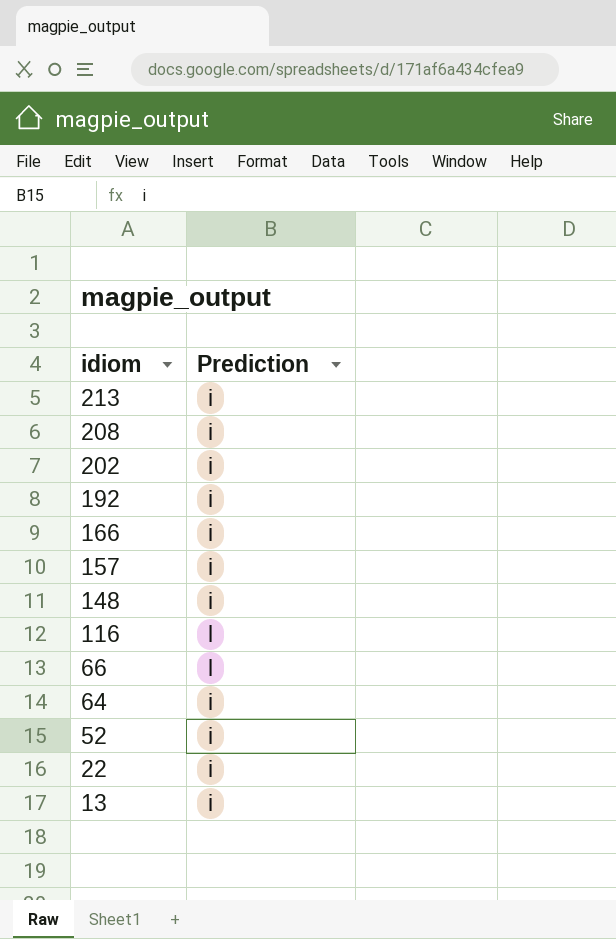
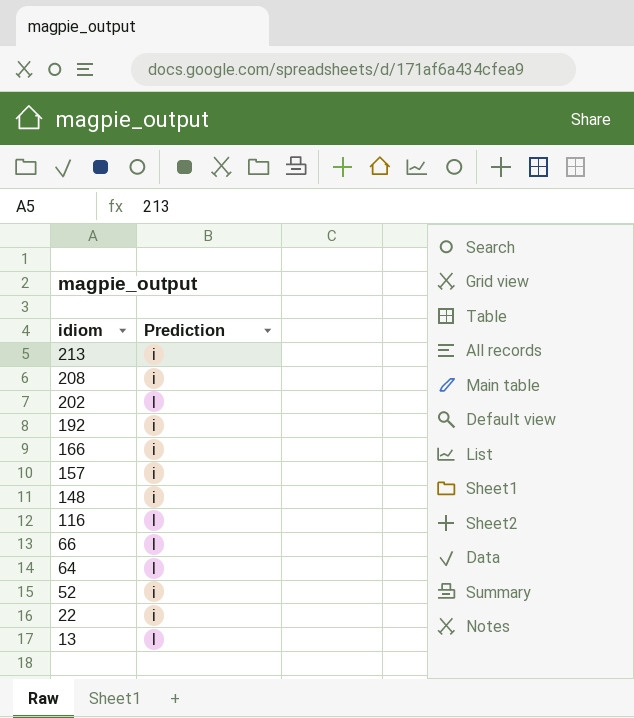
202 | Prediction: i -> l
64 | Prediction: i -> l
13 | Prediction: i -> l

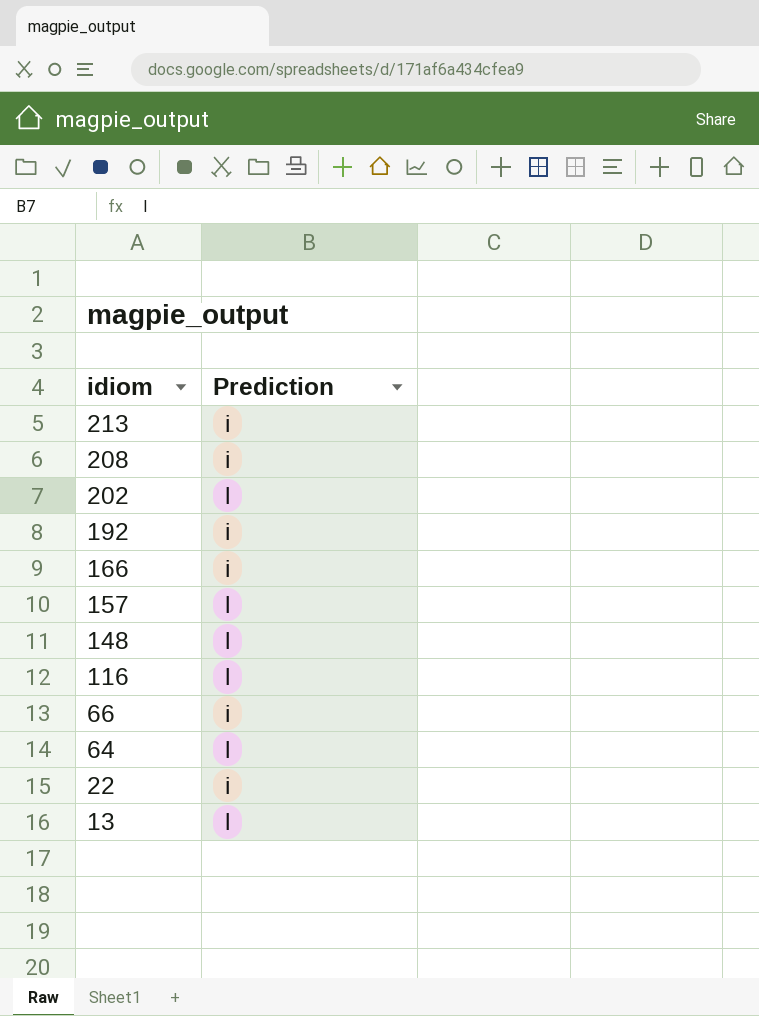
row 52: i -> none
157 | Prediction: i -> l
148 | Prediction: i -> l
66 | Prediction: l -> i

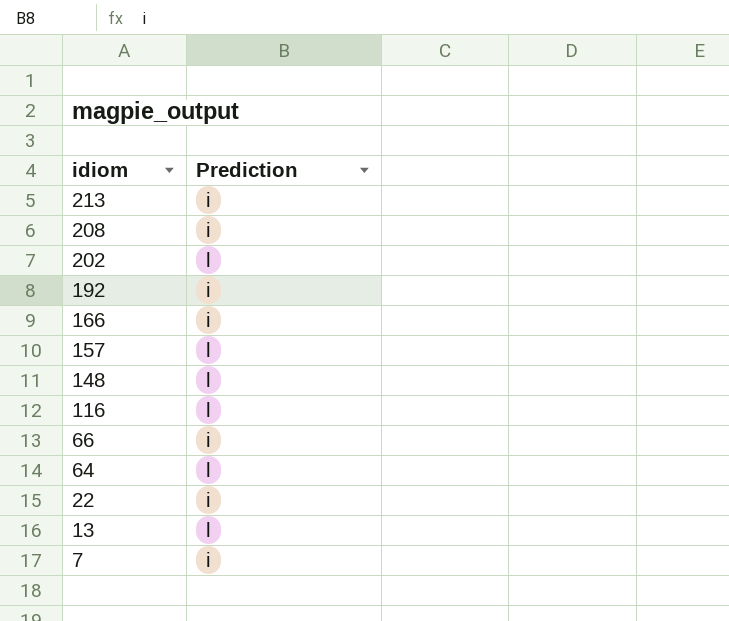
row 7: none -> i

